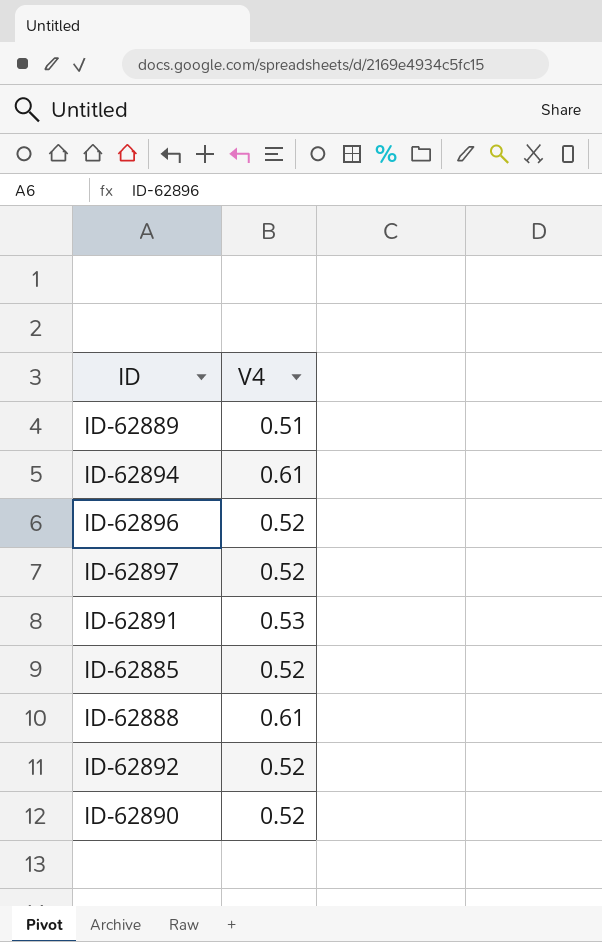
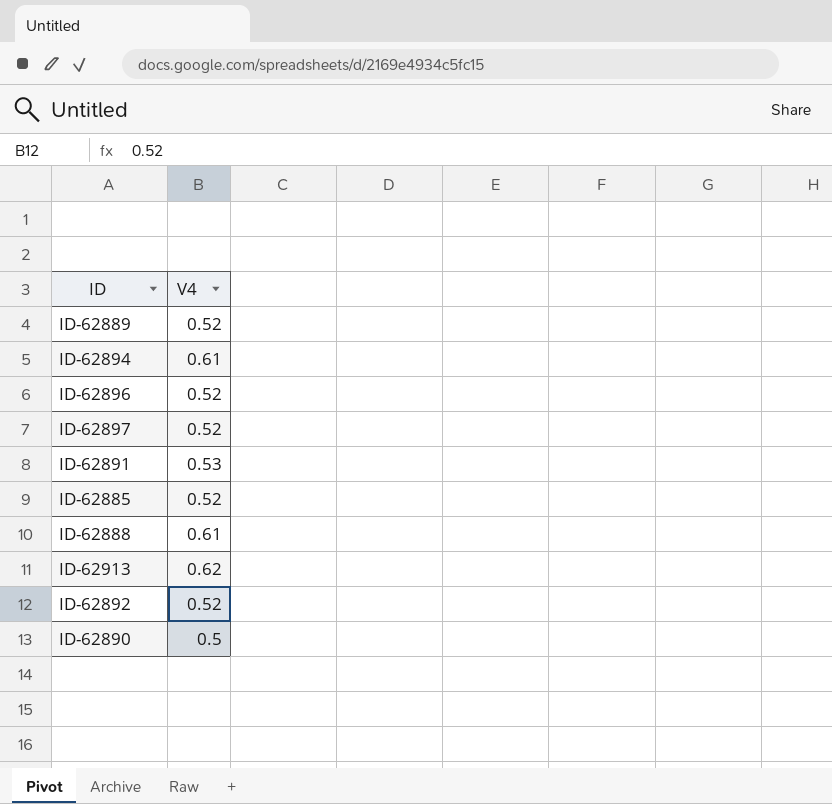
ID-62889 | V4: 0.51 -> 0.52
row ID-62913: none -> 0.62
ID-62890 | V4: 0.52 -> 0.5

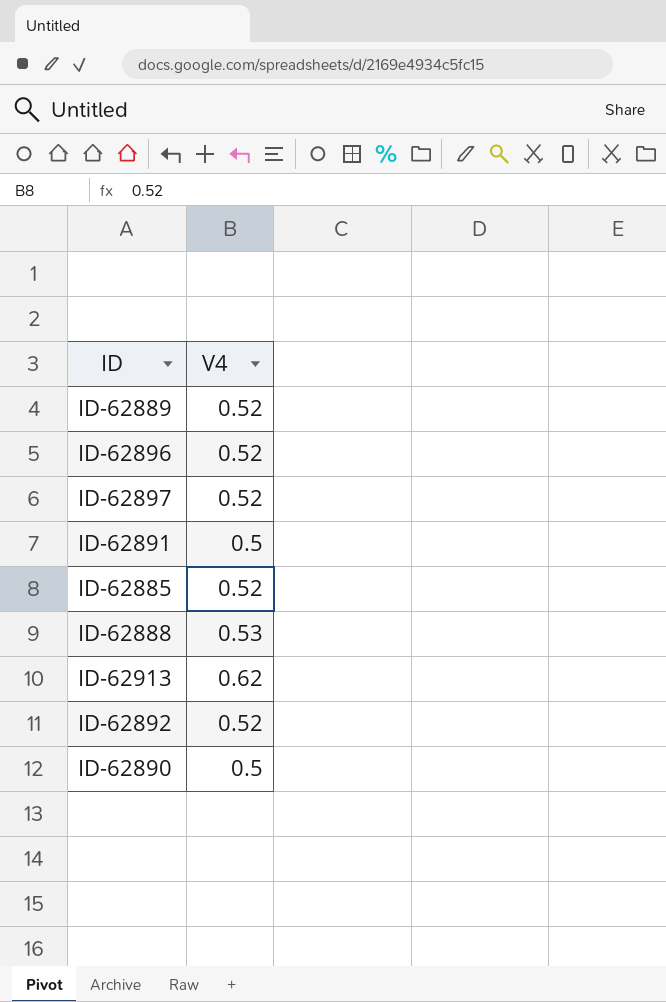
row ID-62894: 0.61 -> none
ID-62891 | V4: 0.53 -> 0.5
ID-62888 | V4: 0.61 -> 0.53

